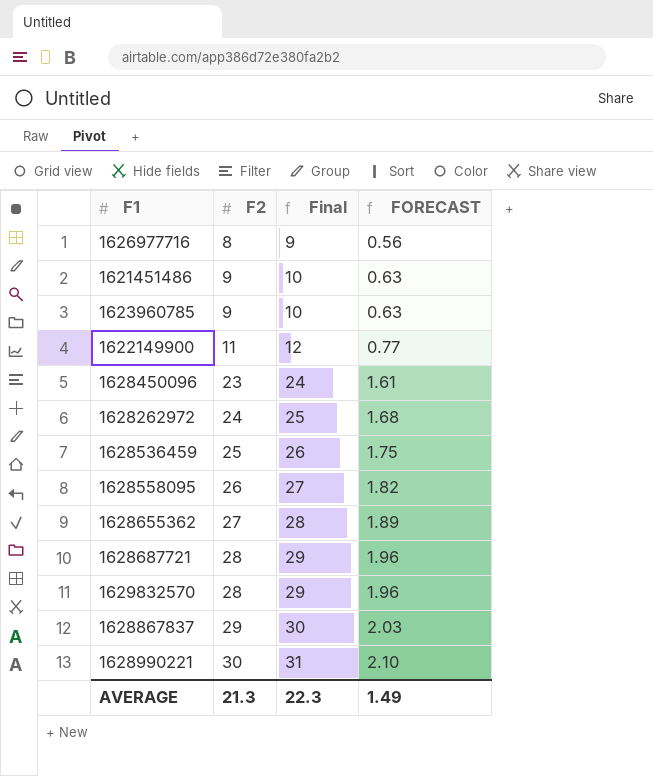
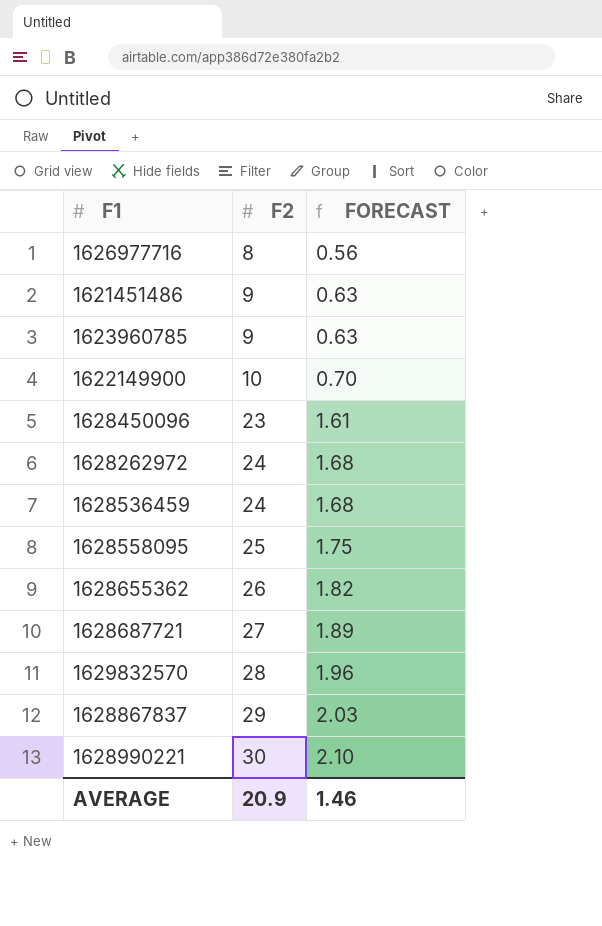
column Final | formula: [F2] + 1 -> none
1622149900 | F2: 11 -> 10
1622149900 | FORECAST: 0.77 -> 0.70
1628536459 | F2: 25 -> 24
1628536459 | FORECAST: 1.75 -> 1.68
1628558095 | F2: 26 -> 25
1628558095 | FORECAST: 1.82 -> 1.75
1628655362 | F2: 27 -> 26
1628655362 | FORECAST: 1.89 -> 1.82
1628687721 | F2: 28 -> 27
1628687721 | FORECAST: 1.96 -> 1.89
AVERAGE | F2: 21.3 -> 20.9
AVERAGE | FORECAST: 1.49 -> 1.46

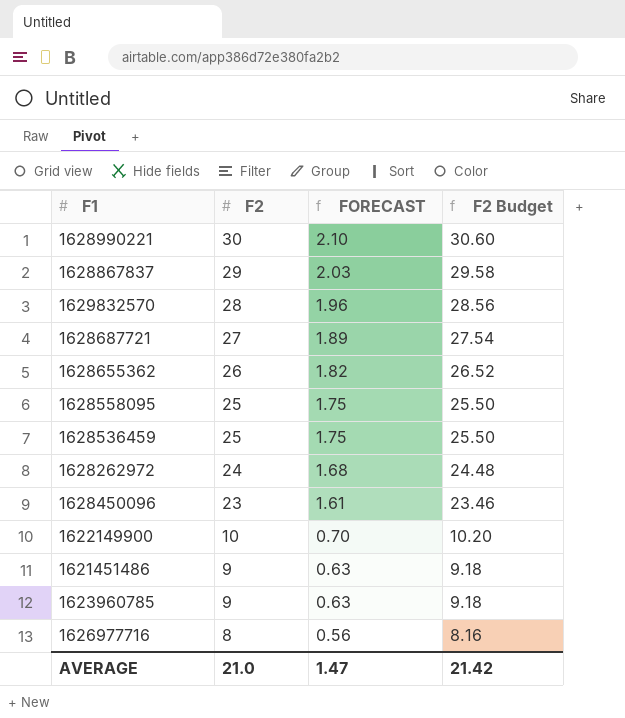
row order: F2 ascending -> F2 descending
column F2 Budget | formula: none -> [F2] * 1.02
1628536459 | F2: 24 -> 25
1628536459 | FORECAST: 1.68 -> 1.75
AVERAGE | F2: 20.9 -> 21.0
AVERAGE | FORECAST: 1.46 -> 1.47

